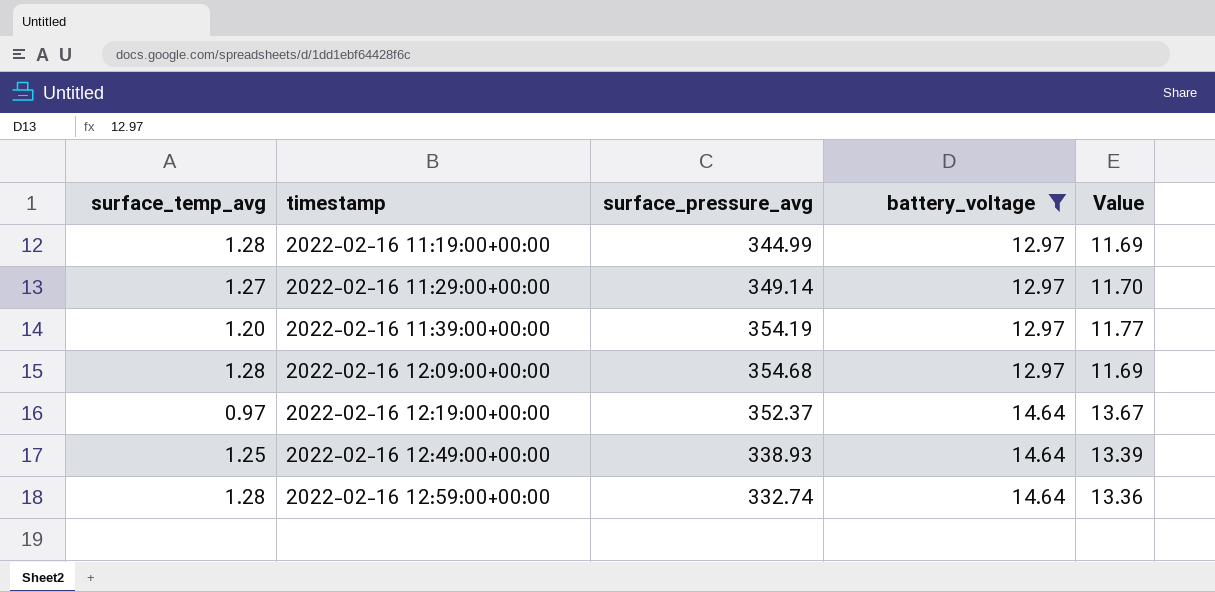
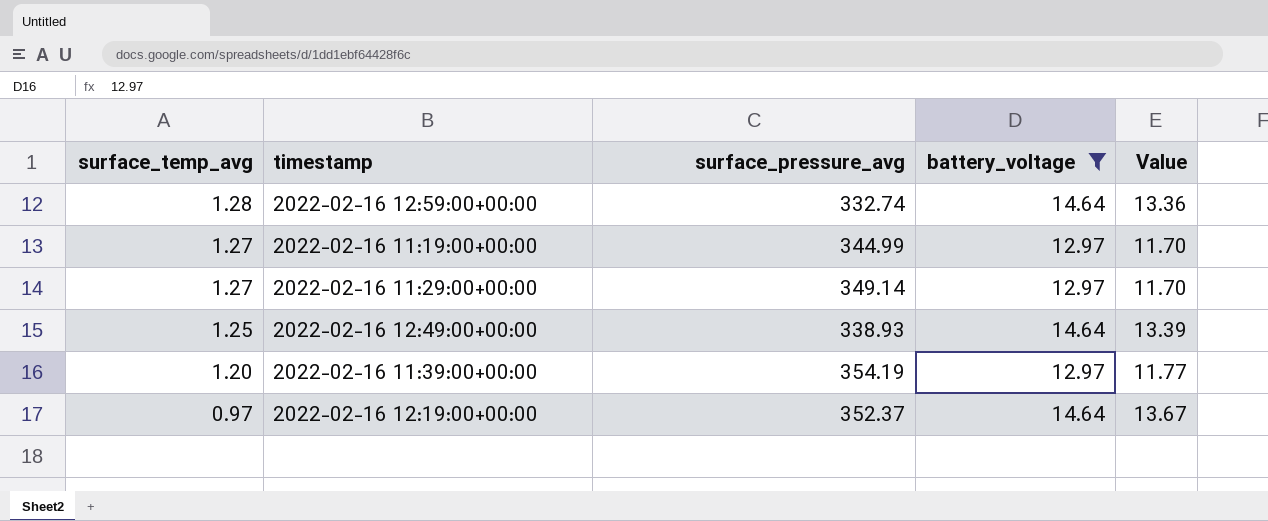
row order: timestamp ascending -> surface_temp_avg descending
row 2022-02-16 12:09:00+00:00: 1.28 | 354.68 | 12.97 | 11.69 -> none
2022-02-16 11:19:00+00:00 | surface_temp_avg: 1.28 -> 1.27
2022-02-16 11:19:00+00:00 | Value: 11.69 -> 11.70

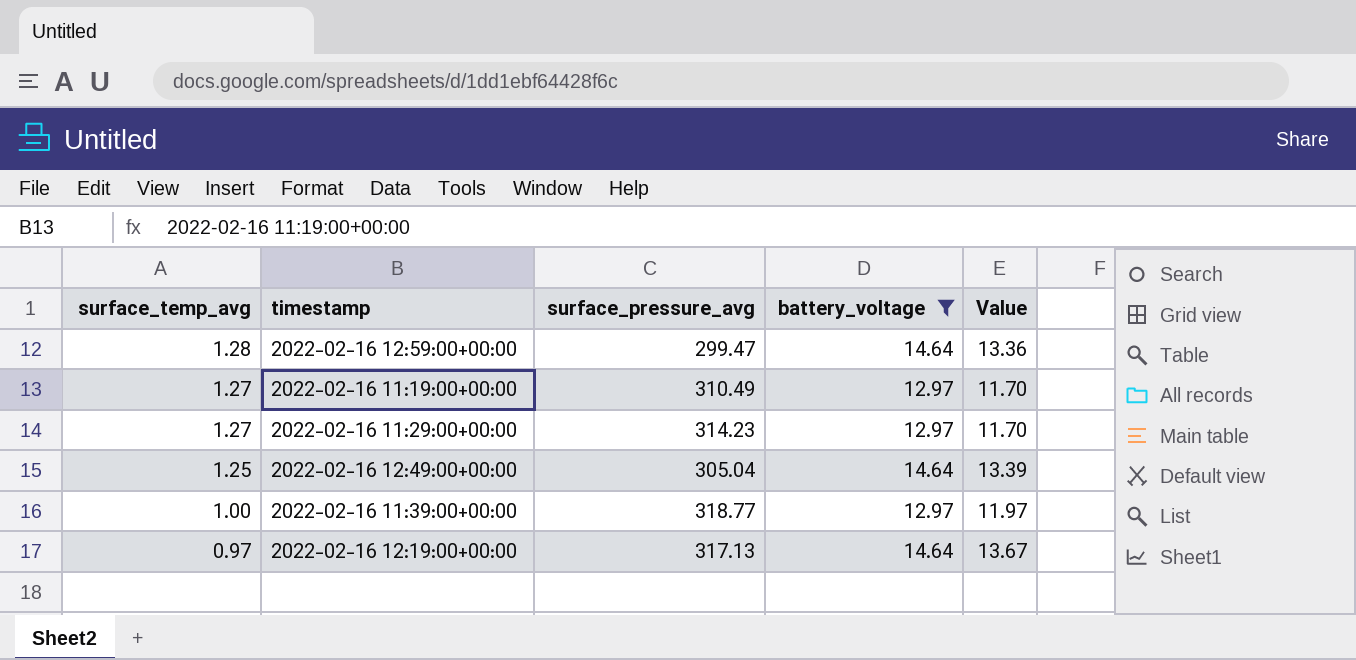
2022-02-16 12:59:00+00:00 | surface_pressure_avg: 332.74 -> 299.47
2022-02-16 11:19:00+00:00 | surface_pressure_avg: 344.99 -> 310.49
2022-02-16 11:29:00+00:00 | surface_pressure_avg: 349.14 -> 314.23
2022-02-16 12:49:00+00:00 | surface_pressure_avg: 338.93 -> 305.04
2022-02-16 11:39:00+00:00 | surface_temp_avg: 1.20 -> 1.00
2022-02-16 11:39:00+00:00 | surface_pressure_avg: 354.19 -> 318.77
2022-02-16 11:39:00+00:00 | Value: 11.77 -> 11.97
2022-02-16 12:19:00+00:00 | surface_pressure_avg: 352.37 -> 317.13

